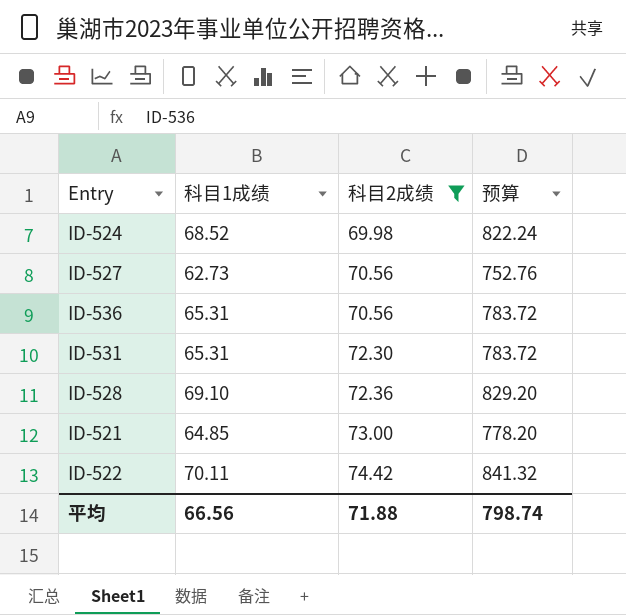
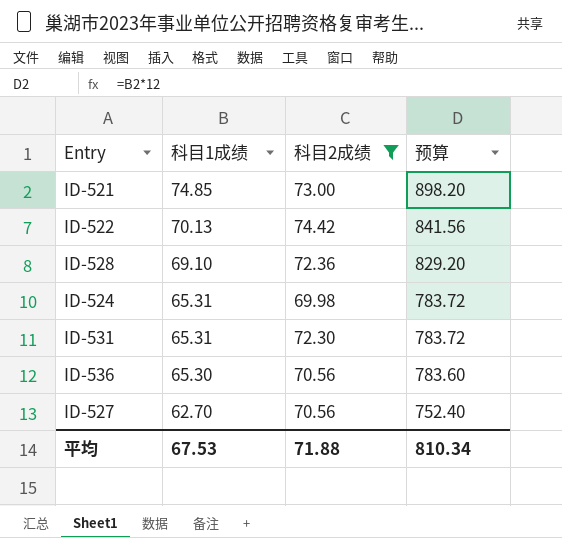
row order: 科目2成绩 ascending -> 科目1成绩 descending
ID-521 | 科目1成绩: 64.85 -> 74.85
ID-521 | 预算: 778.20 -> 898.20
ID-522 | 科目1成绩: 70.11 -> 70.13
ID-522 | 预算: 841.32 -> 841.56
ID-524 | 科目1成绩: 68.52 -> 65.31
ID-524 | 预算: 822.24 -> 783.72
ID-536 | 科目1成绩: 65.31 -> 65.30
ID-536 | 预算: 783.72 -> 783.60
ID-527 | 科目1成绩: 62.73 -> 62.70
ID-527 | 预算: 752.76 -> 752.40
平均 | 科目1成绩: 66.56 -> 67.53
平均 | 预算: 798.74 -> 810.34

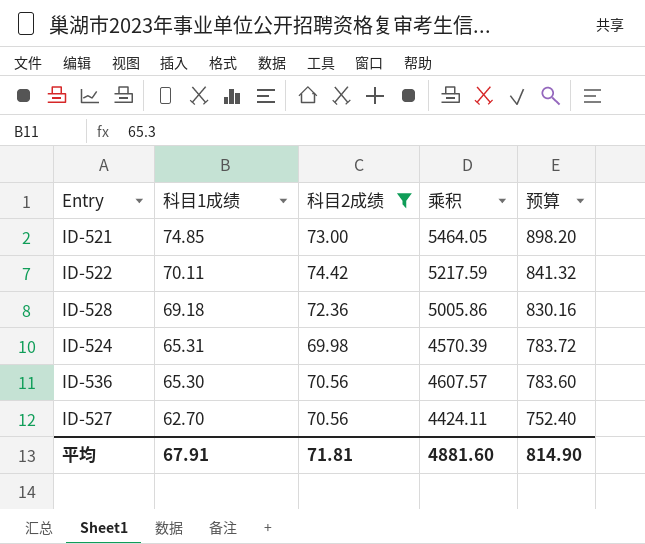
column 乘积 | formula: none -> [科目1成绩] * [科目2成绩]
row ID-531: 65.31 | 72.30 | 783.72 -> none
ID-522 | 科目1成绩: 70.13 -> 70.11
ID-522 | 预算: 841.56 -> 841.32
ID-528 | 科目1成绩: 69.10 -> 69.18
ID-528 | 预算: 829.20 -> 830.16
平均 | 科目1成绩: 67.53 -> 67.91
平均 | 科目2成绩: 71.88 -> 71.81
平均 | 预算: 810.34 -> 814.90

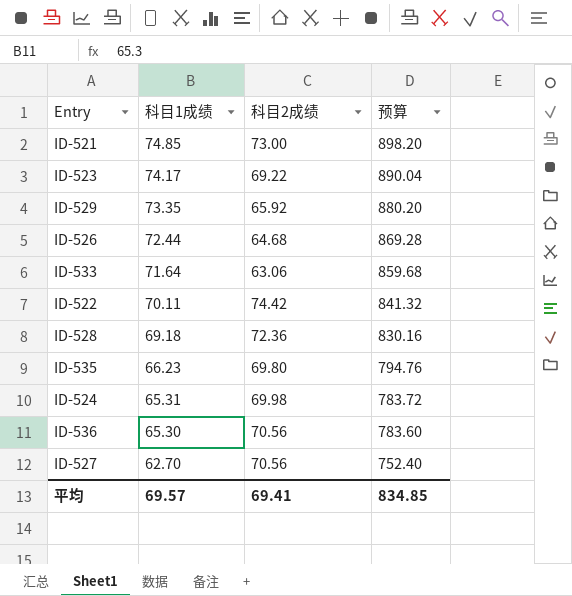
filter: 科目2成绩 >= 69.98 -> none
column 乘积 | formula: [科目1成绩] * [科目2成绩] -> none
平均 | 科目1成绩: 67.91 -> 69.57
平均 | 科目2成绩: 71.81 -> 69.41
平均 | 预算: 814.90 -> 834.85

